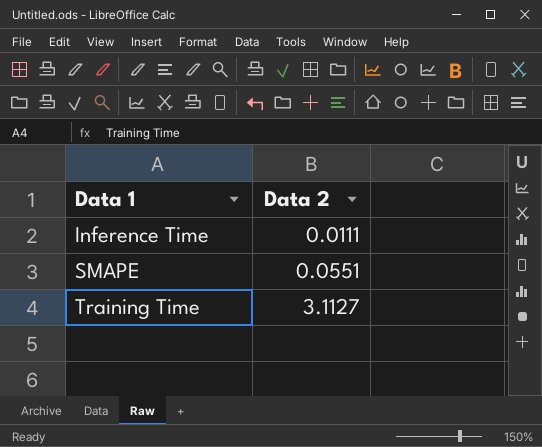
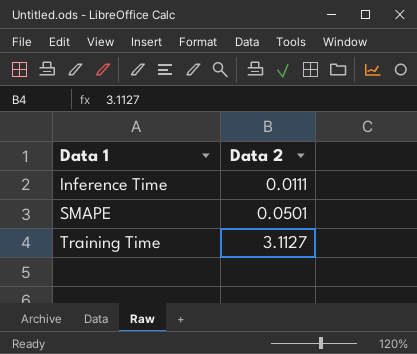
SMAPE | Data 2: 0.0551 -> 0.0501

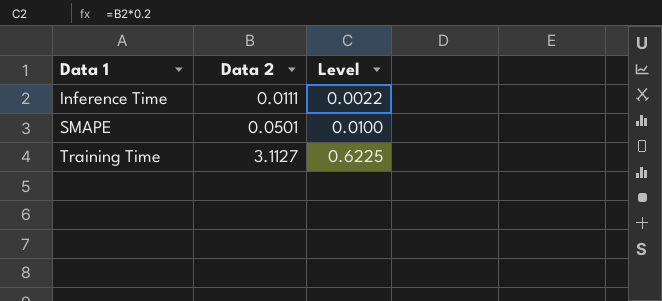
column Level | formula: none -> [Data 2] * 0.2

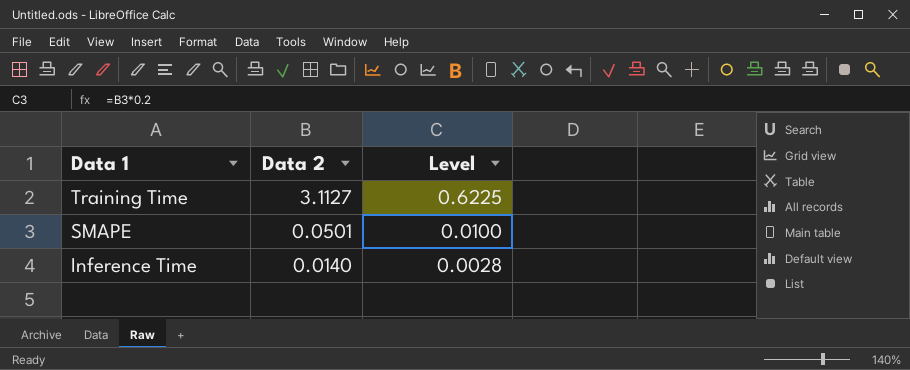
row order: Data 1 ascending -> Data 1 descending
Inference Time | Data 2: 0.0111 -> 0.0140
Inference Time | Level: 0.0022 -> 0.0028

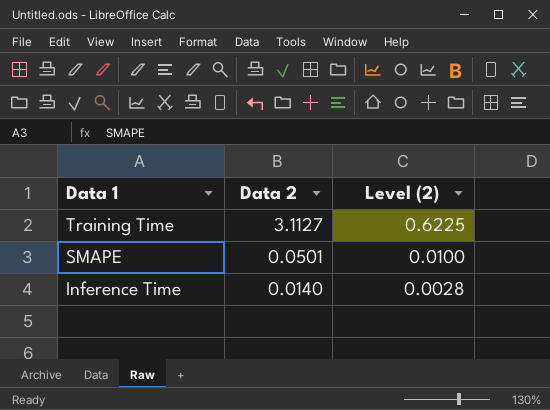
column name: Level -> Level (2)

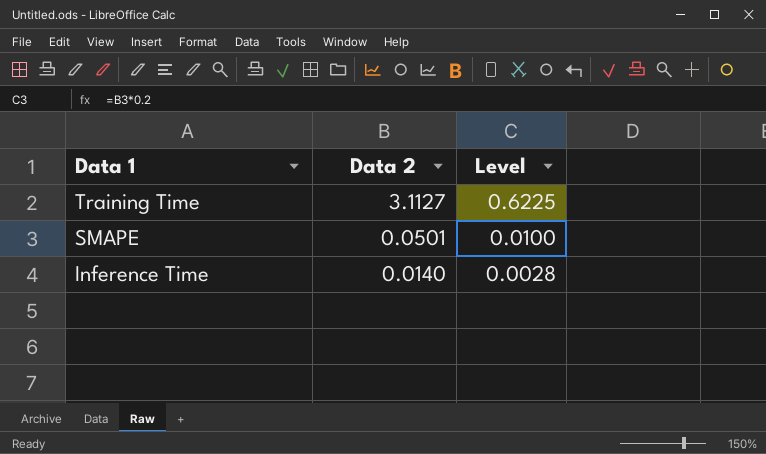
column name: Level (2) -> Level

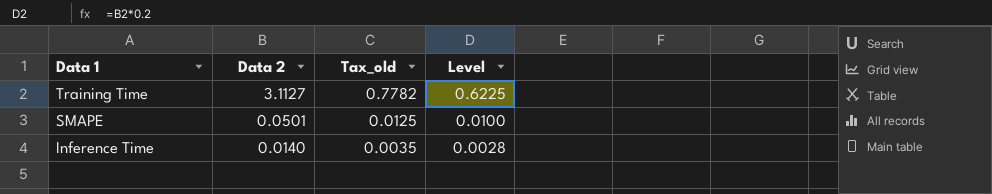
column Tax_old | formula: none -> [Data 2] * 0.25

